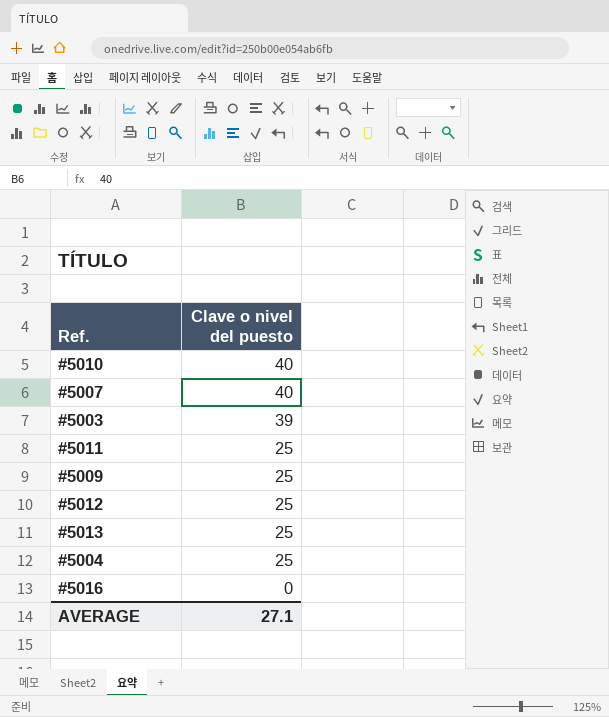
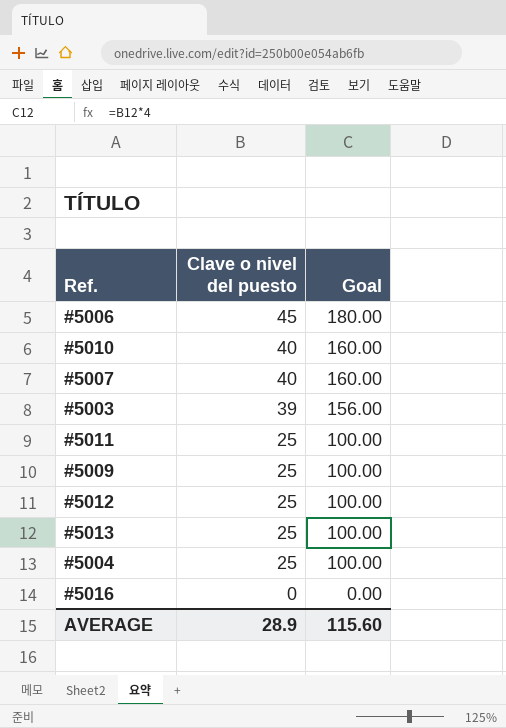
column Goal | formula: none -> [Clave o nivel del puesto] * 4
row #5006: none -> 45 | 180.00
AVERAGE | Clave o nivel del puesto: 27.1 -> 28.9

